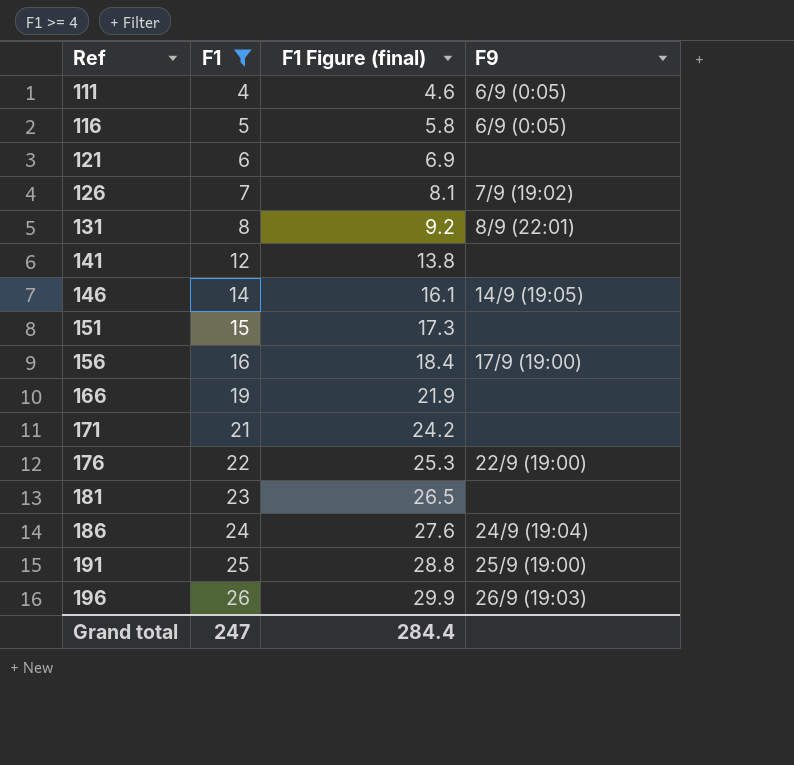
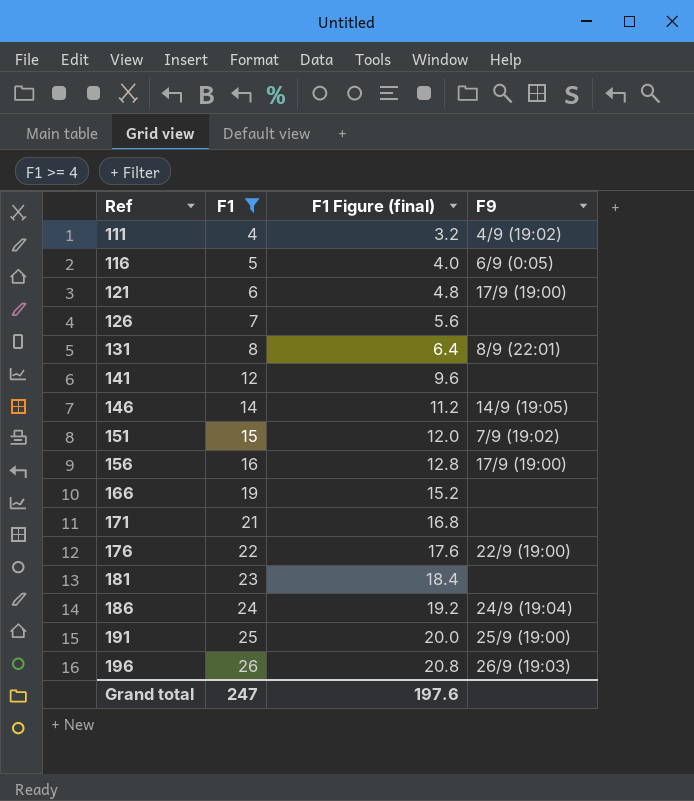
column F1 Figure (final) | formula: [F1] * 1.15 -> [F1] * 0.8
111 | F9: 6/9 (0:05) -> 4/9 (19:02)
121 | F9: none -> 17/9 (19:00)
126 | F9: 7/9 (19:02) -> none
151 | F9: none -> 7/9 (19:02)
Grand total | F1 Figure (final): 284.4 -> 197.6

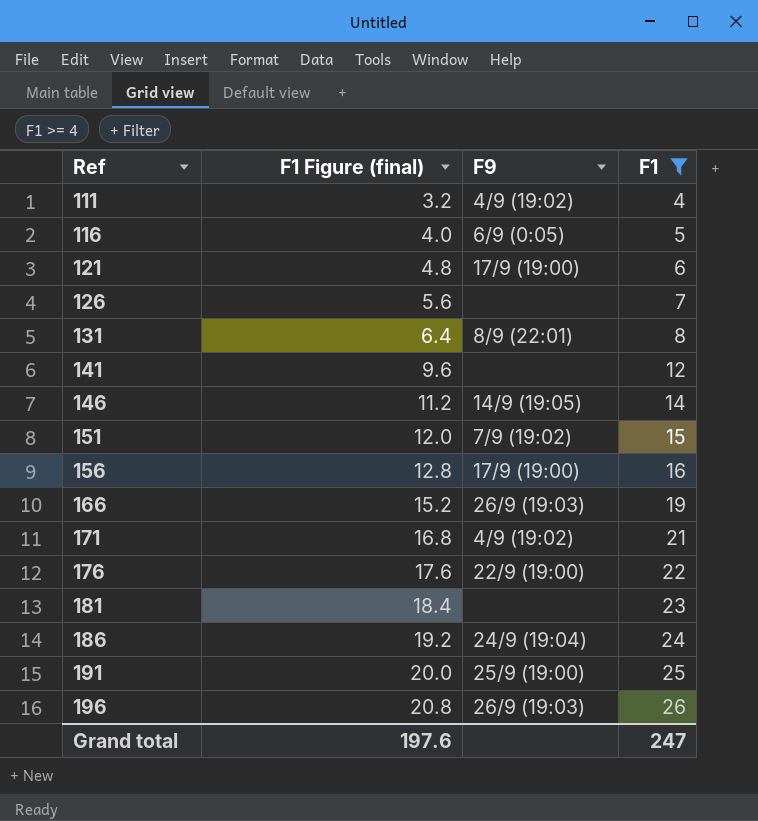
column F1 | position: 2 -> 4
166 | F9: none -> 26/9 (19:03)
171 | F9: none -> 4/9 (19:02)

